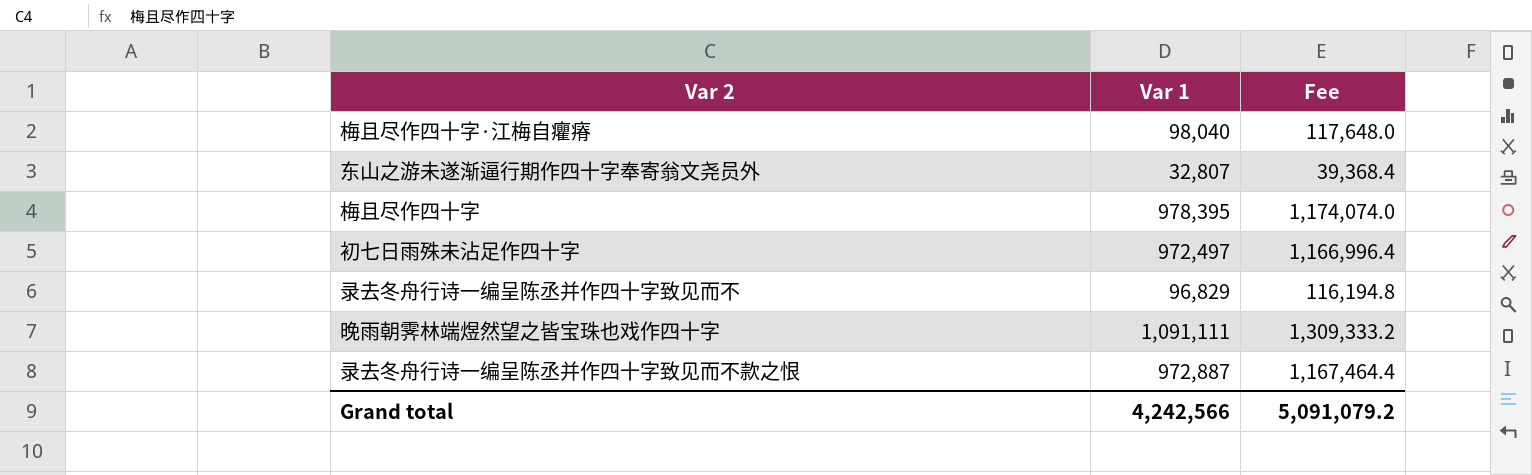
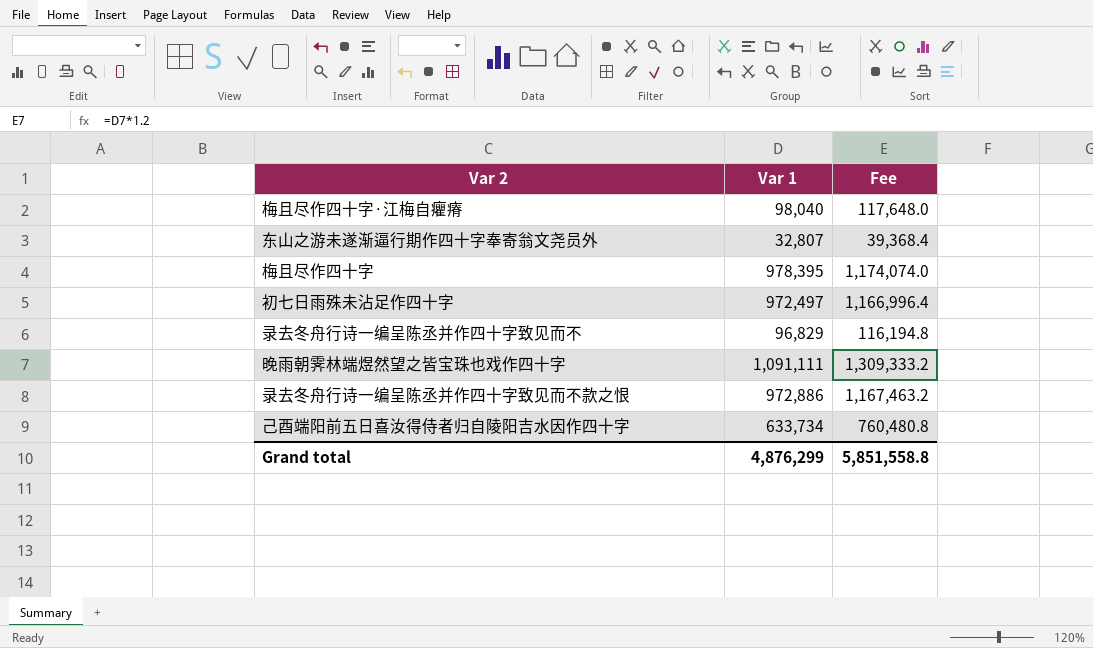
录去冬舟行诗一编呈陈丞并作四十字致见而不款之恨 | Var 1: 972,887 -> 972,886
录去冬舟行诗一编呈陈丞并作四十字致见而不款之恨 | Fee: 1,167,464.4 -> 1,167,463.2
row 己酉端阳前五日喜汝得侍者归自陵阳吉水因作四十字: none -> 633,734 | 760,480.8
Grand total | Var 1: 4,242,566 -> 4,876,299
Grand total | Fee: 5,091,079.2 -> 5,851,558.8

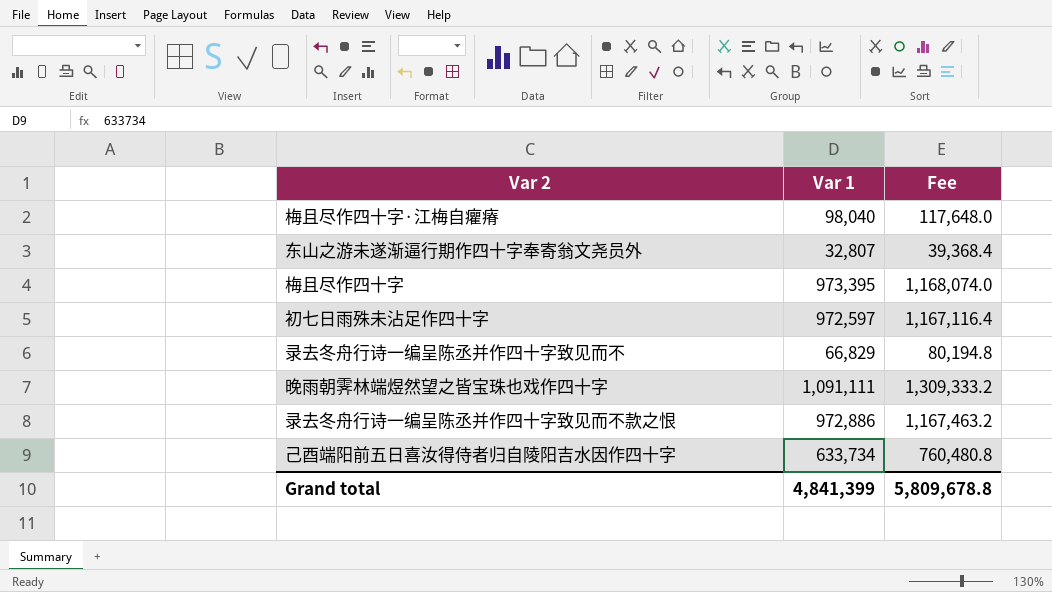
梅且尽作四十字 | Var 1: 978,395 -> 973,395
梅且尽作四十字 | Fee: 1,174,074.0 -> 1,168,074.0
初七日雨殊未沾足作四十字 | Var 1: 972,497 -> 972,597
初七日雨殊未沾足作四十字 | Fee: 1,166,996.4 -> 1,167,116.4
录去冬舟行诗一编呈陈丞并作四十字致见而不 | Var 1: 96,829 -> 66,829
录去冬舟行诗一编呈陈丞并作四十字致见而不 | Fee: 116,194.8 -> 80,194.8
Grand total | Var 1: 4,876,299 -> 4,841,399
Grand total | Fee: 5,851,558.8 -> 5,809,678.8

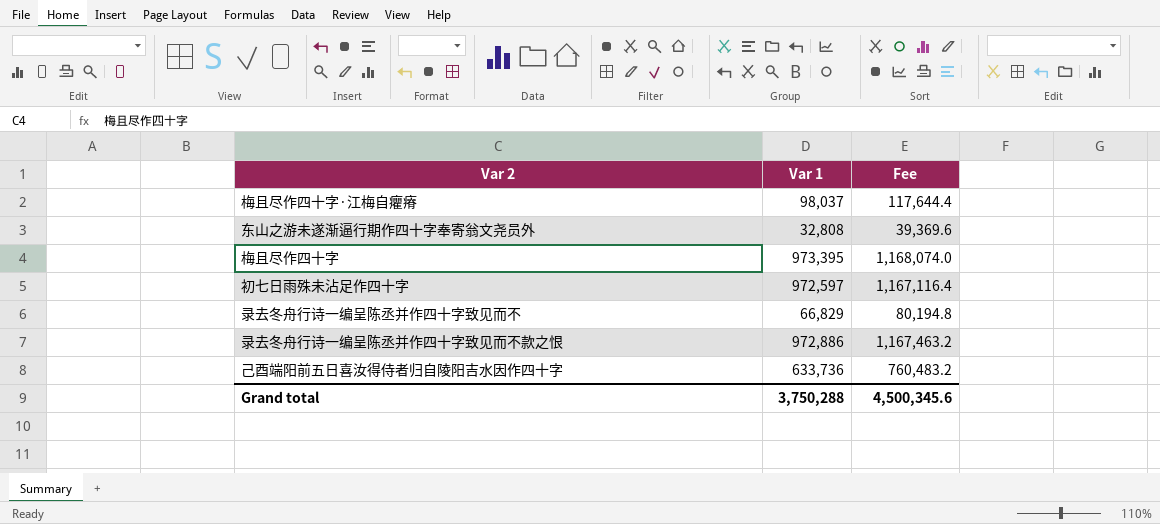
row 晚雨朝霁林端煜然望之皆宝珠也戏作四十字: 1,091,111 | 1,309,333.2 -> none
梅且尽作四十字·江梅自癯瘠 | Var 1: 98,040 -> 98,037
梅且尽作四十字·江梅自癯瘠 | Fee: 117,648.0 -> 117,644.4
东山之游未遂渐逼行期作四十字奉寄翁文尧员外 | Var 1: 32,807 -> 32,808
东山之游未遂渐逼行期作四十字奉寄翁文尧员外 | Fee: 39,368.4 -> 39,369.6
己酉端阳前五日喜汝得侍者归自陵阳吉水因作四十字 | Var 1: 633,734 -> 633,736
己酉端阳前五日喜汝得侍者归自陵阳吉水因作四十字 | Fee: 760,480.8 -> 760,483.2
Grand total | Var 1: 4,841,399 -> 3,750,288
Grand total | Fee: 5,809,678.8 -> 4,500,345.6

